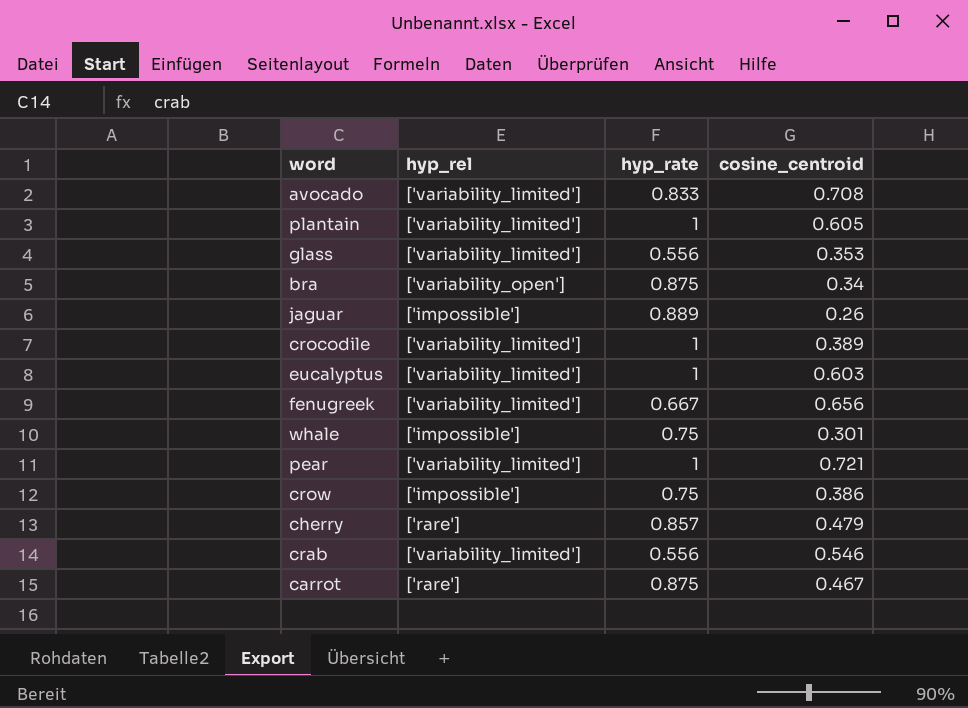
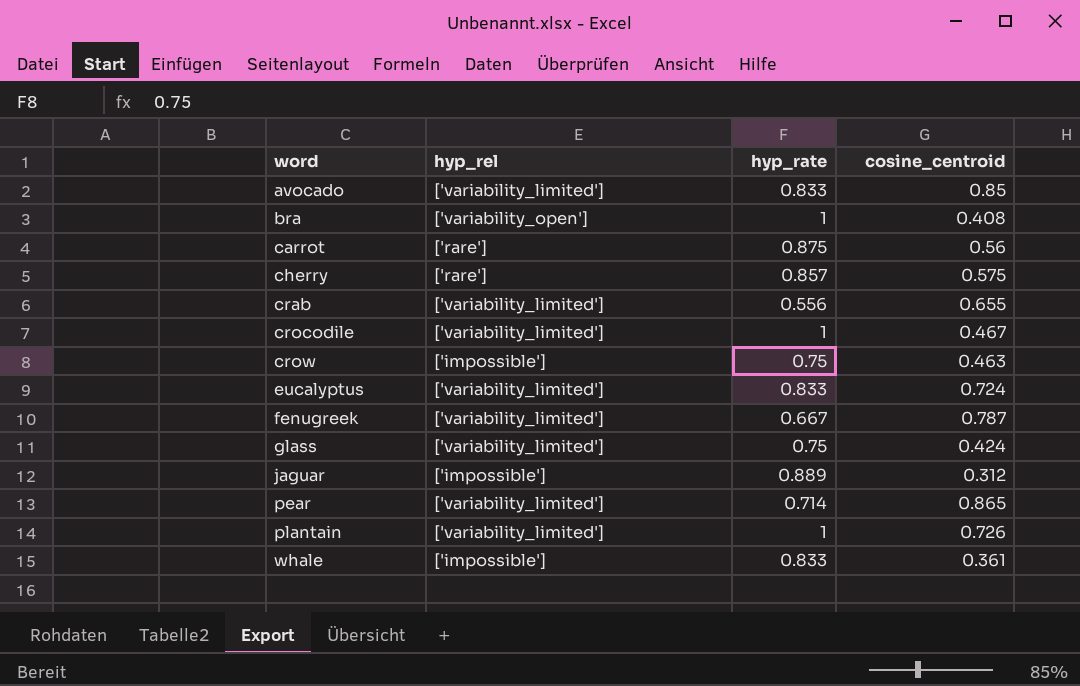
row order: none -> word ascending
avocado | cosine_centroid: 0.708 -> 0.85
bra | hyp_rate: 0.875 -> 1
bra | cosine_centroid: 0.34 -> 0.408
carrot | cosine_centroid: 0.467 -> 0.56
cherry | cosine_centroid: 0.479 -> 0.575
crab | cosine_centroid: 0.546 -> 0.655
crocodile | cosine_centroid: 0.389 -> 0.467
crow | cosine_centroid: 0.386 -> 0.463
eucalyptus | hyp_rate: 1 -> 0.833
eucalyptus | cosine_centroid: 0.603 -> 0.724
fenugreek | cosine_centroid: 0.656 -> 0.787
glass | hyp_rate: 0.556 -> 0.75
glass | cosine_centroid: 0.353 -> 0.424
jaguar | cosine_centroid: 0.26 -> 0.312
pear | hyp_rate: 1 -> 0.714
pear | cosine_centroid: 0.721 -> 0.865
plantain | cosine_centroid: 0.605 -> 0.726
whale | hyp_rate: 0.75 -> 0.833
whale | cosine_centroid: 0.301 -> 0.361

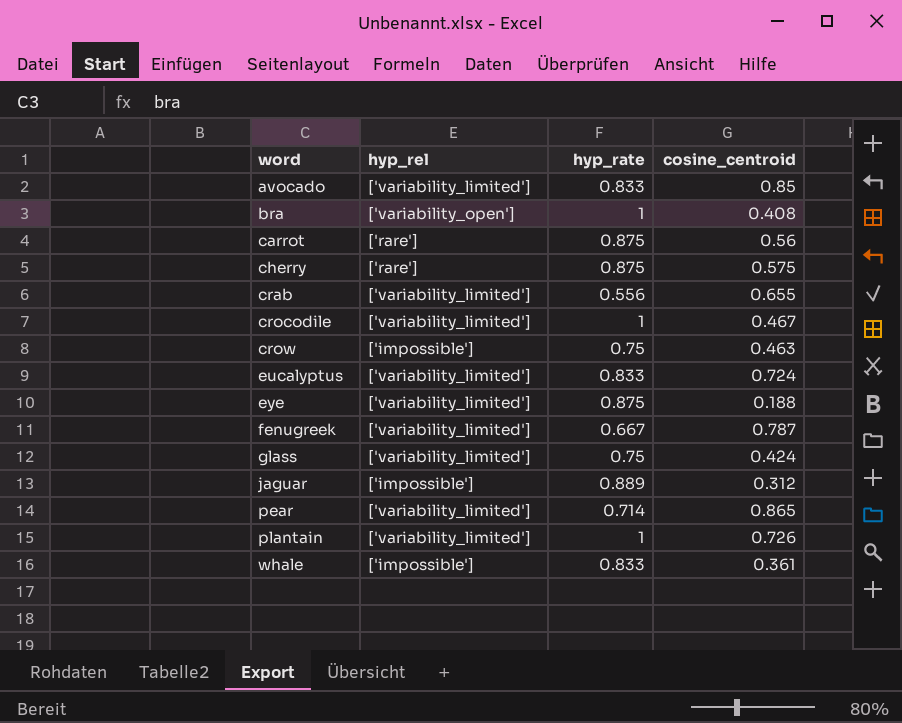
cherry | hyp_rate: 0.857 -> 0.875
row eye: none -> ['variability_limited'] | 0.875 | 0.188

